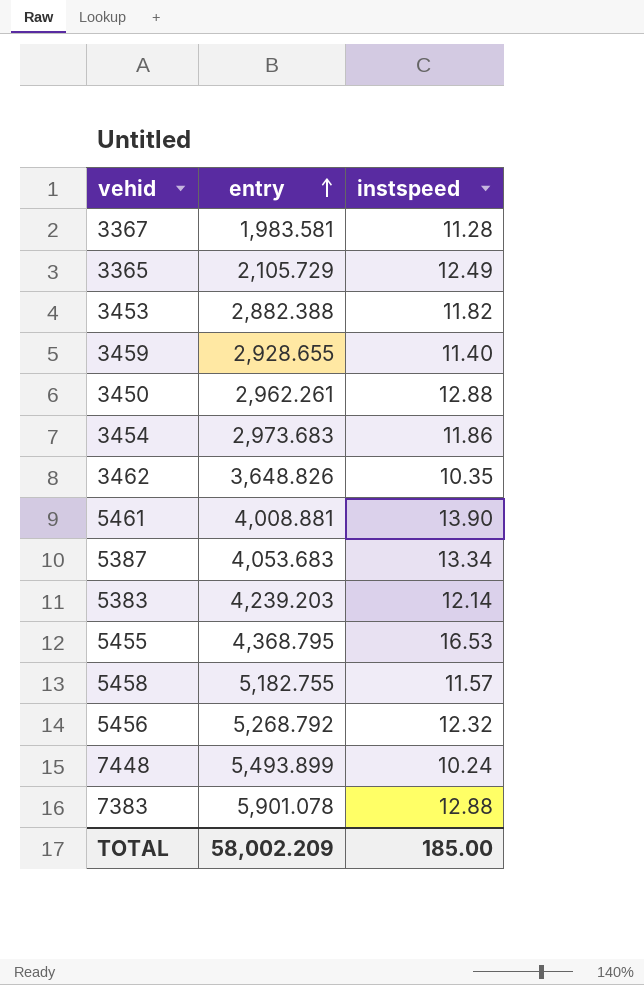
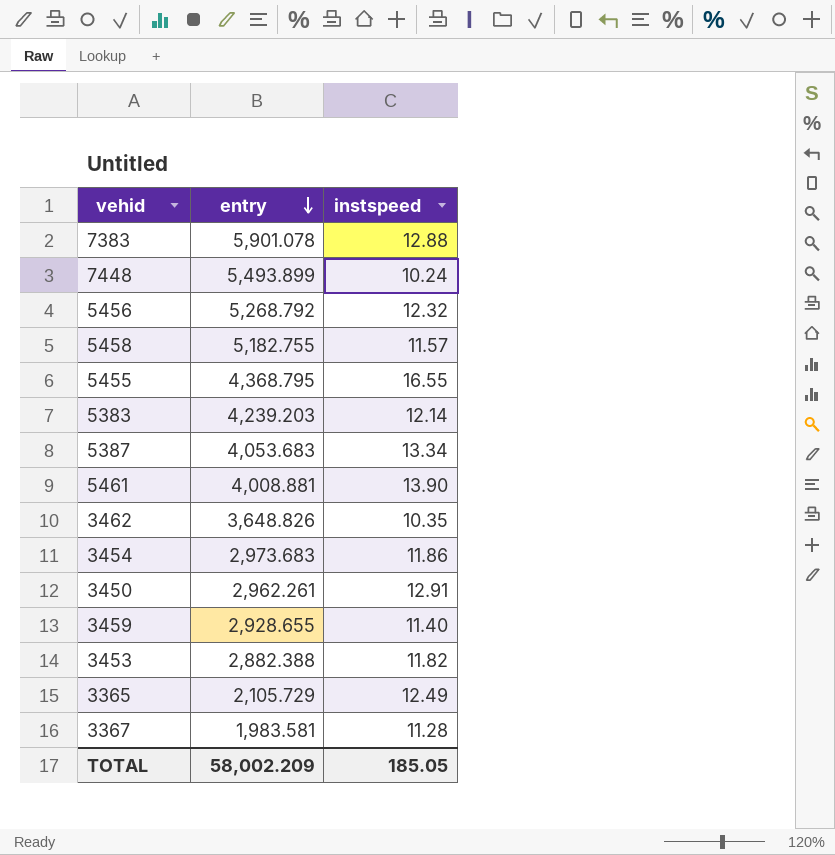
row order: entry ascending -> entry descending
5455 | instspeed: 16.53 -> 16.55
3450 | instspeed: 12.88 -> 12.91
TOTAL | instspeed: 185.00 -> 185.05

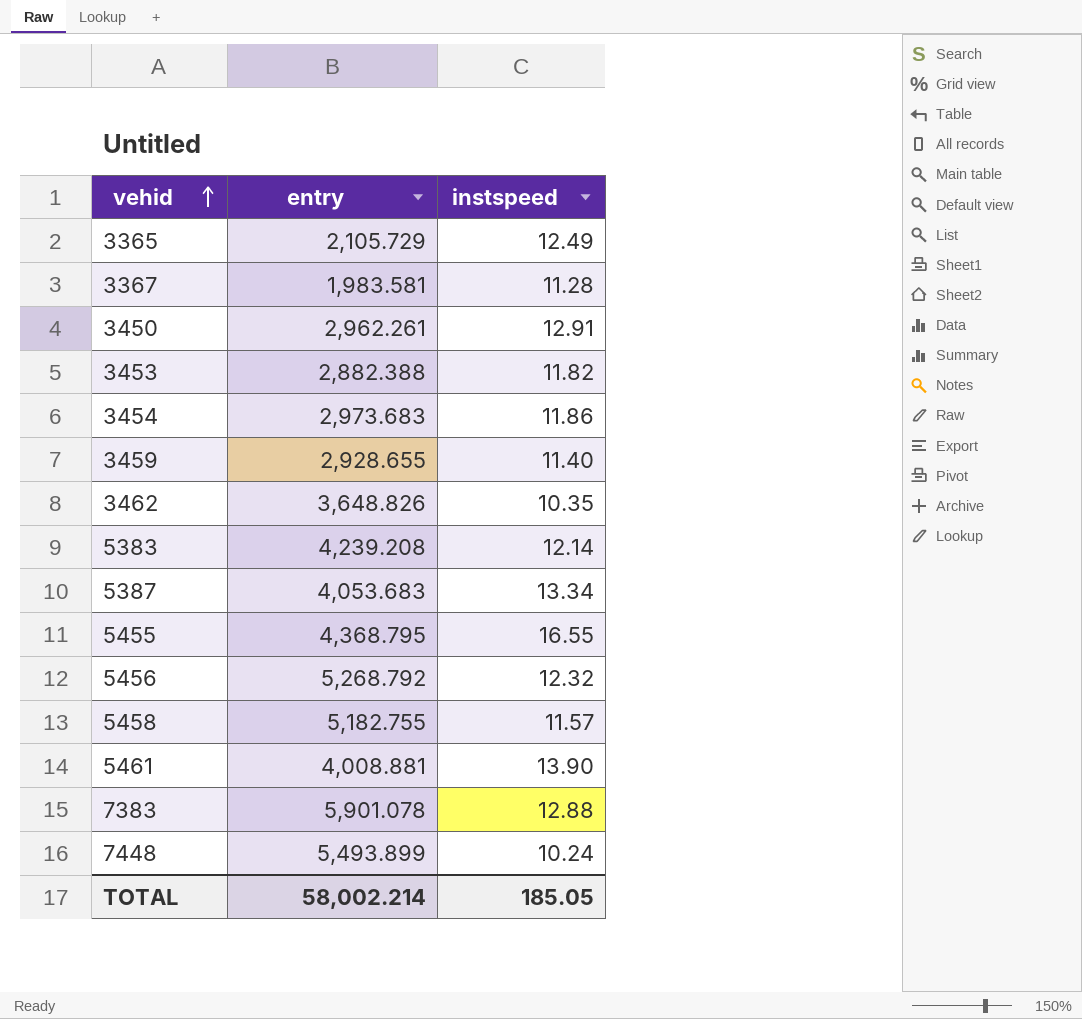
row order: entry descending -> vehid ascending
5383 | entry: 4,239.203 -> 4,239.208
TOTAL | entry: 58,002.209 -> 58,002.214

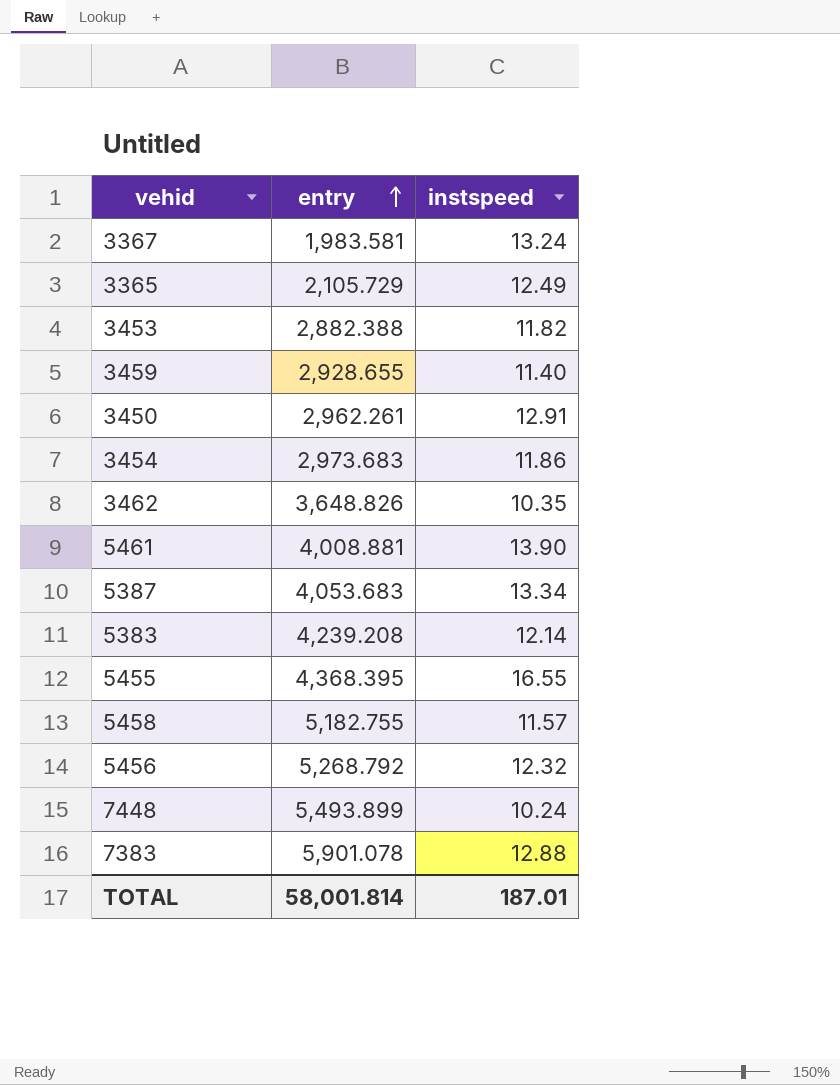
row order: vehid ascending -> entry ascending
3367 | instspeed: 11.28 -> 13.24
5455 | entry: 4,368.795 -> 4,368.395
TOTAL | entry: 58,002.214 -> 58,001.814
TOTAL | instspeed: 185.05 -> 187.01

